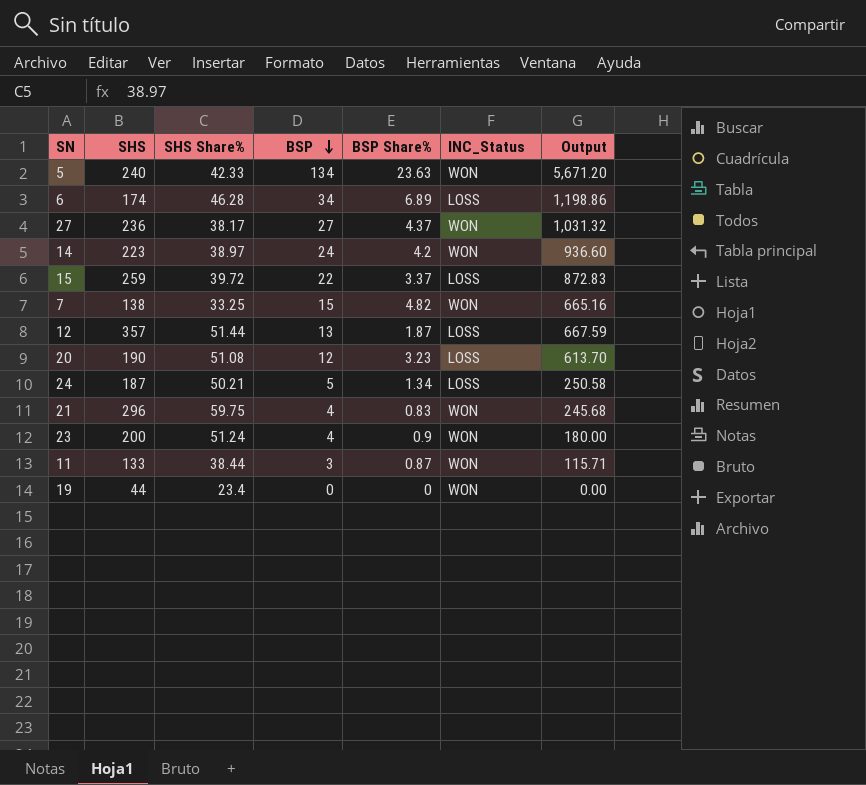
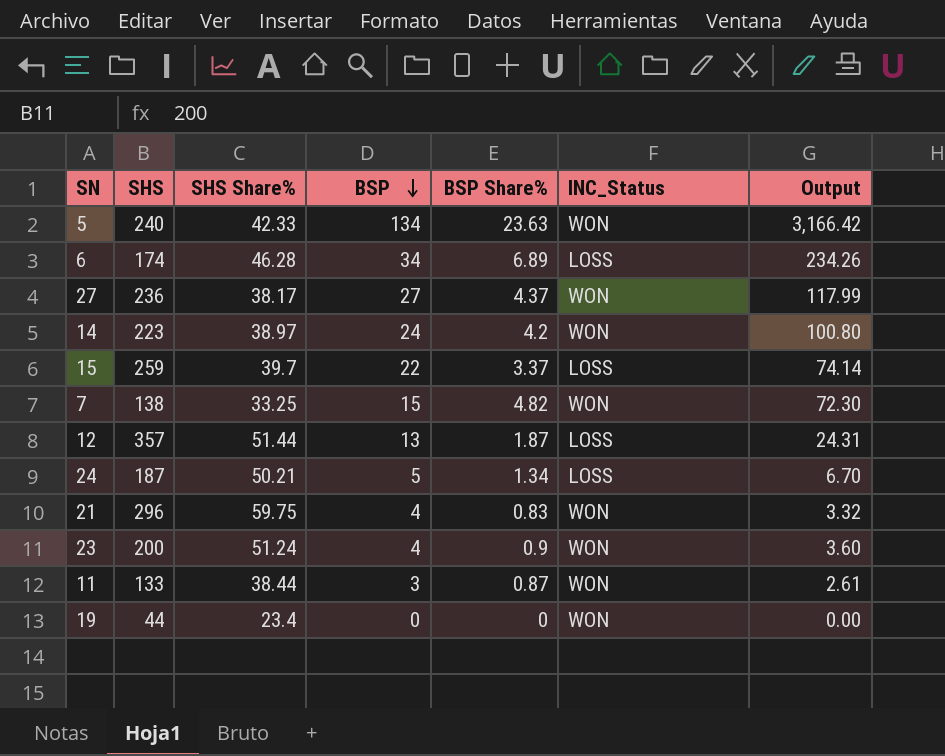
column Output | formula: [SHS] * [BSP Share%] -> [BSP] * [BSP Share%]
row 20: 190 | 51.08 | 12 | 3.23 | LOSS | 613.70 -> none
15 | SHS Share%: 39.72 -> 39.7

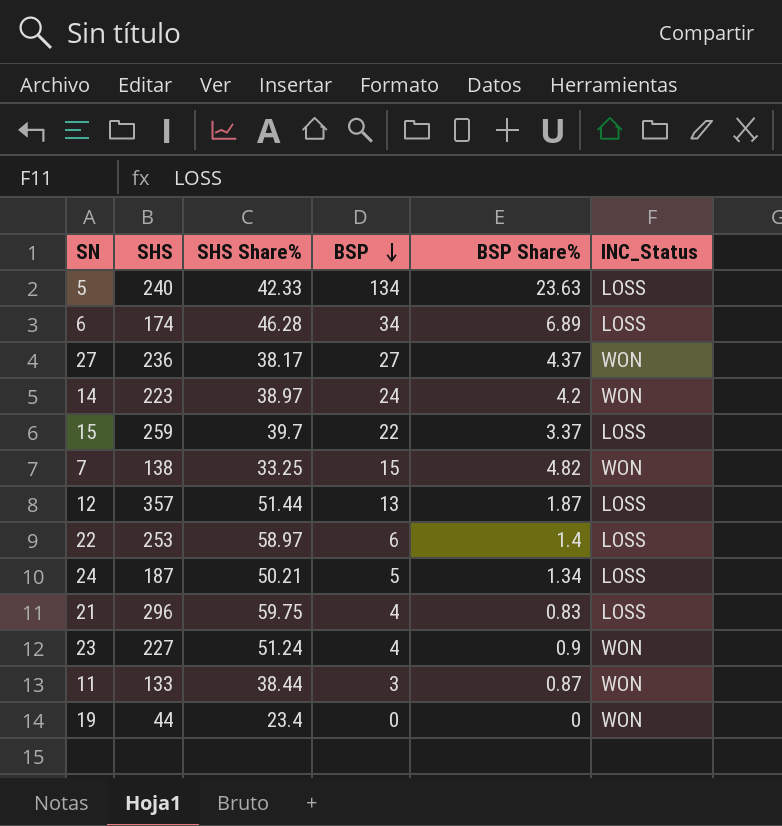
column Output | formula: [BSP] * [BSP Share%] -> none
5 | INC_Status: WON -> LOSS
row 22: none -> 253 | 58.97 | 6 | 1.4 | LOSS
21 | INC_Status: WON -> LOSS
23 | SHS: 200 -> 227

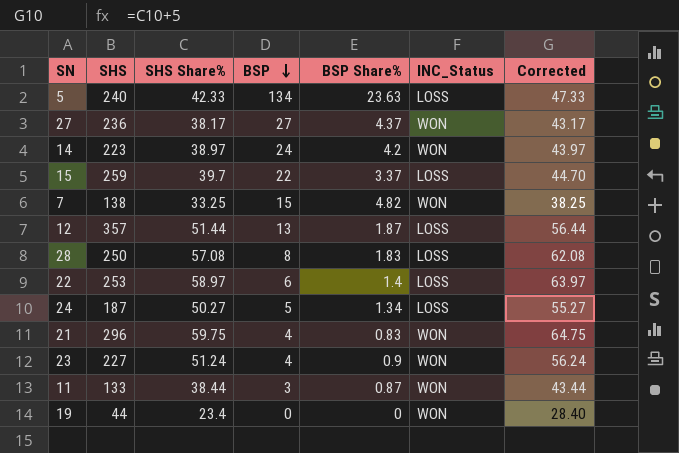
column Corrected | formula: none -> [SHS Share%] + 5
row 6: 174 | 46.28 | 34 | 6.89 | LOSS -> none
row 28: none -> 250 | 57.08 | 8 | 1.83 | LOSS | 62.08
24 | SHS Share%: 50.21 -> 50.27
21 | INC_Status: LOSS -> WON

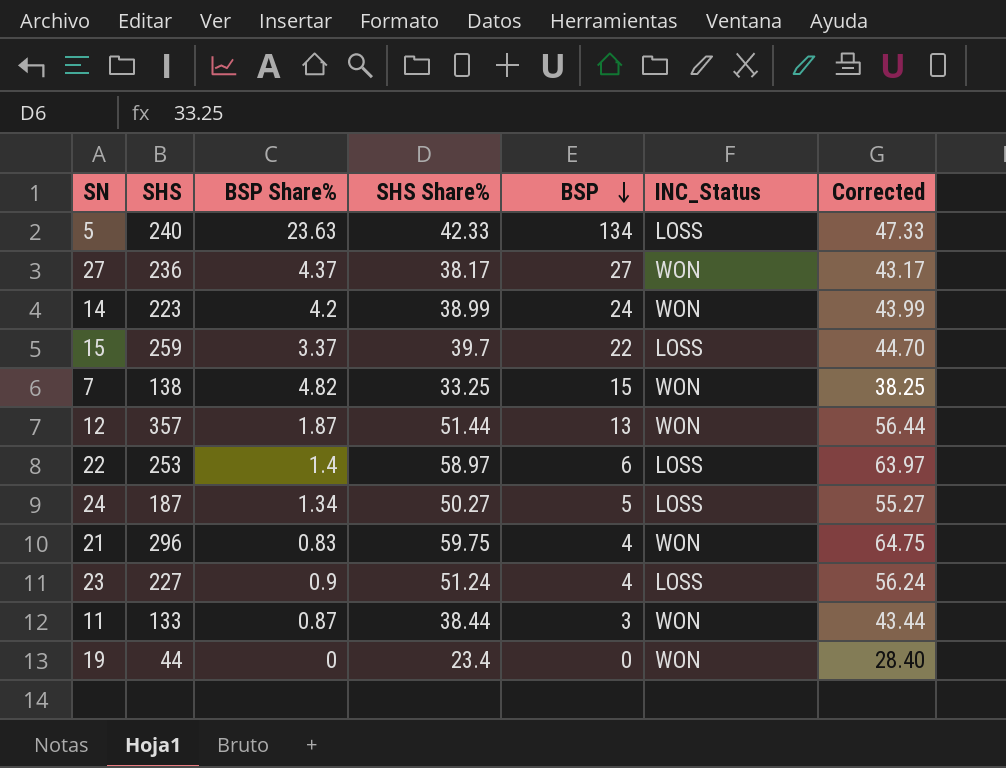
column BSP Share% | position: 5 -> 3
row 28: 250 | 57.08 | 8 | 1.83 | LOSS | 62.08 -> none
14 | SHS Share%: 38.97 -> 38.99
14 | Corrected: 43.97 -> 43.99
12 | INC_Status: LOSS -> WON
23 | INC_Status: WON -> LOSS

